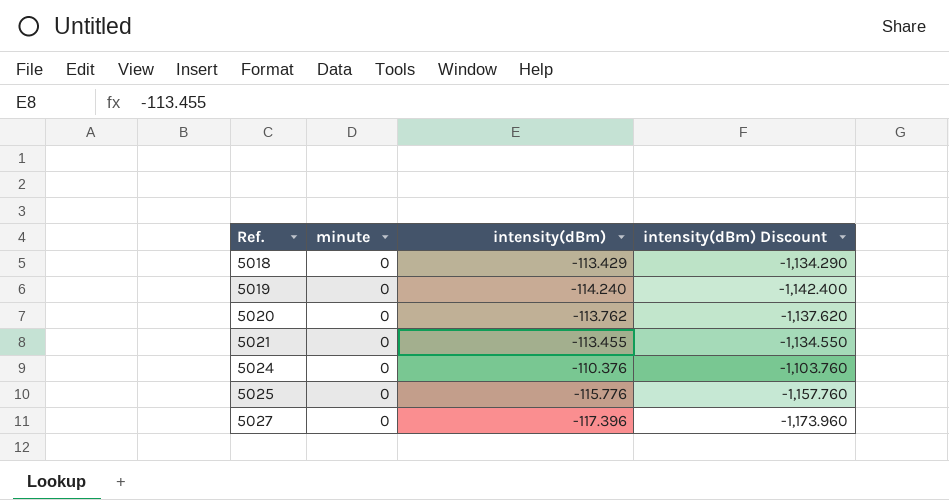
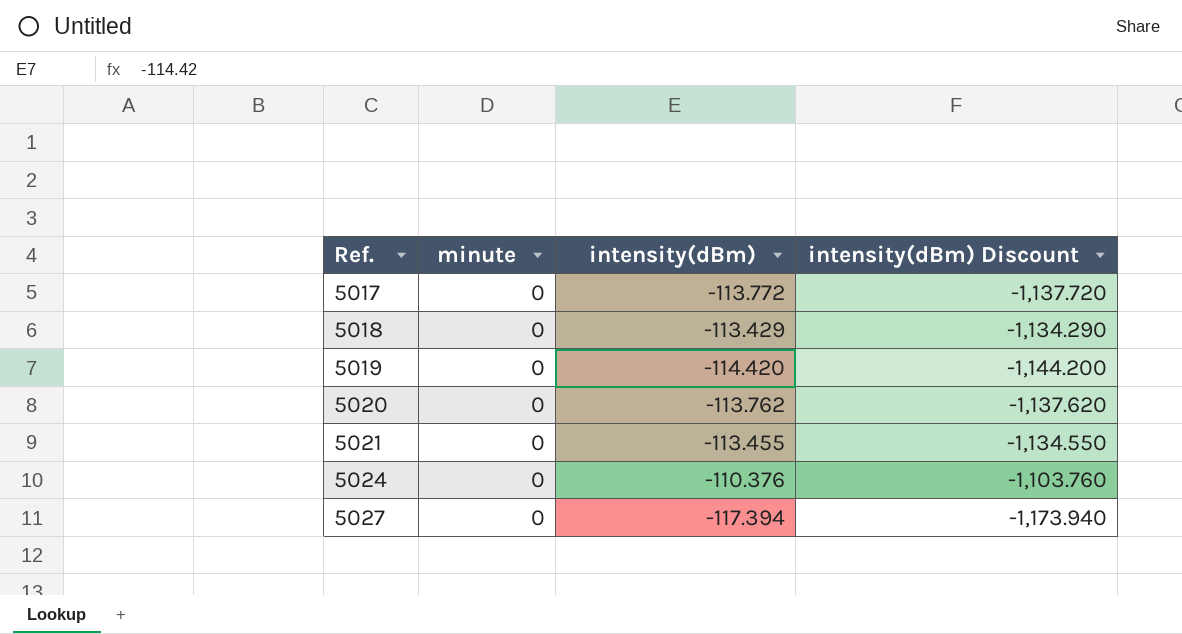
row 5025: 0 | -115.776 | -1,157.760 -> none
row 5017: none -> 0 | -113.772 | -1,137.720
5019 | intensity(dBm): -114.240 -> -114.420
5019 | intensity(dBm) Discount: -1,142.400 -> -1,144.200
5027 | intensity(dBm): -117.396 -> -117.394
5027 | intensity(dBm) Discount: -1,173.960 -> -1,173.940

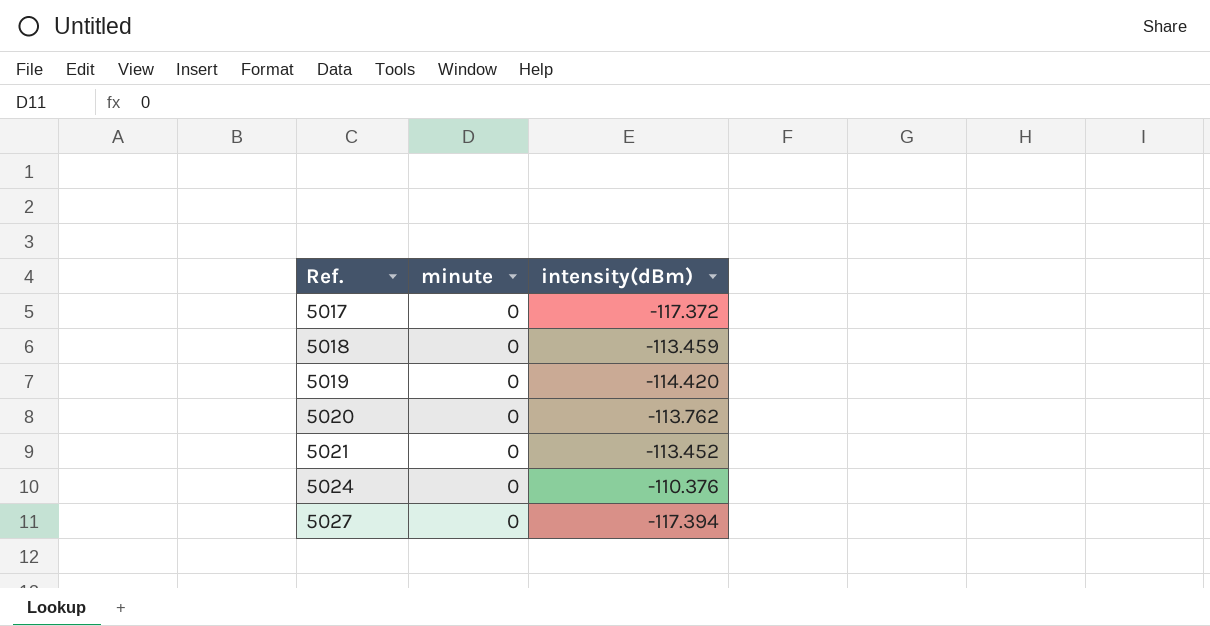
column intensity(dBm) Discount | formula: [intensity(dBm)] * 10 -> none
5017 | intensity(dBm): -113.772 -> -117.372
5018 | intensity(dBm): -113.429 -> -113.459
5021 | intensity(dBm): -113.455 -> -113.452

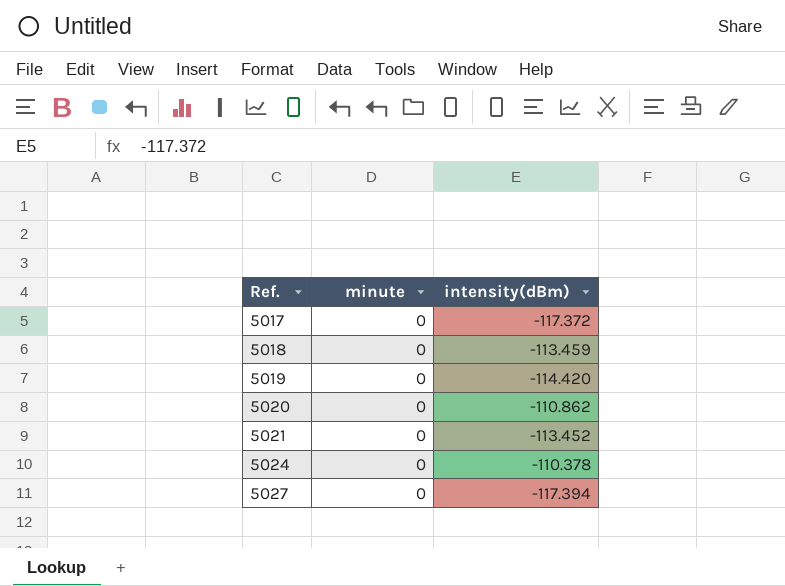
5020 | intensity(dBm): -113.762 -> -110.862
5024 | intensity(dBm): -110.376 -> -110.378

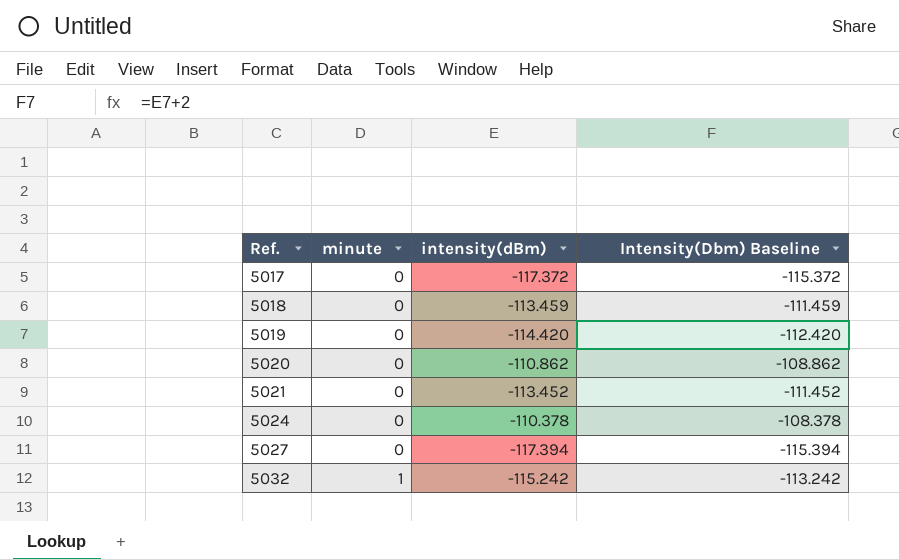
column Intensity(Dbm) Baseline | formula: none -> [intensity(dBm)] + 2
row 5032: none -> 1 | -115.242 | -113.242

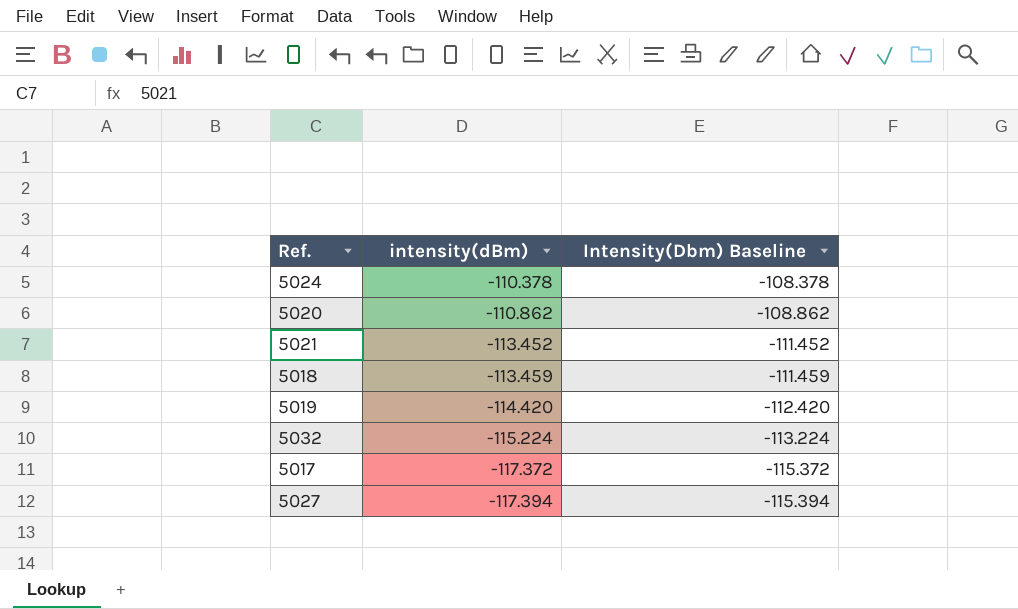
row order: Ref. ascending -> intensity(dBm) descending
column minute | position: 2 -> none
5032 | intensity(dBm): -115.242 -> -115.224
5032 | Intensity(Dbm) Baseline: -113.242 -> -113.224

